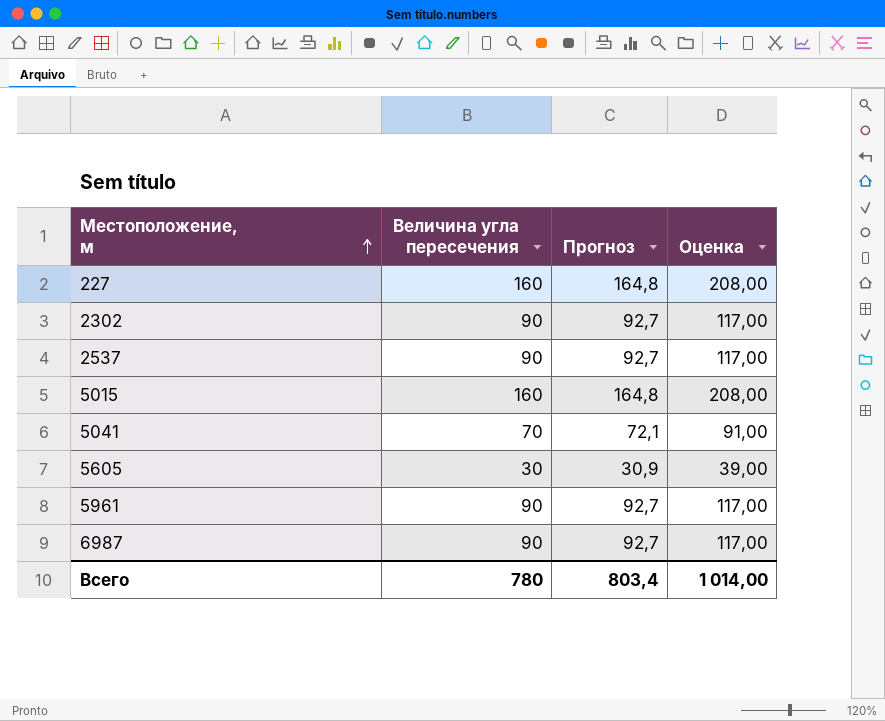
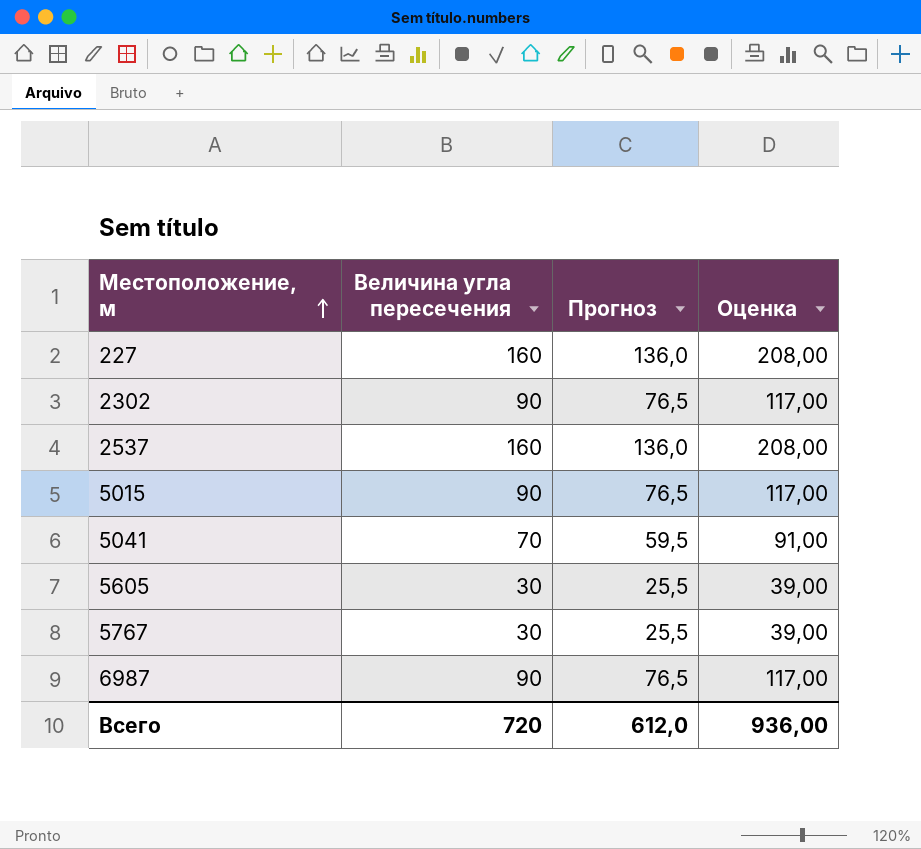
column Прогноз | formula: [Величина угла пересечения] * 1,03 -> [Величина угла пересечения] * 0,85
row 5961: 90 | 92,7 | 117,00 -> none
2537 | Величина угла пересечения: 90 -> 160
2537 | Оценка: 117,00 -> 208,00
5015 | Величина угла пересечения: 160 -> 90
5015 | Оценка: 208,00 -> 117,00
row 5767: none -> 30 | 25,5 | 39,00
Всего | Величина угла пересечения: 780 -> 720
Всего | Прогноз: 803,4 -> 612,0
Всего | Оценка: 1 014,00 -> 936,00

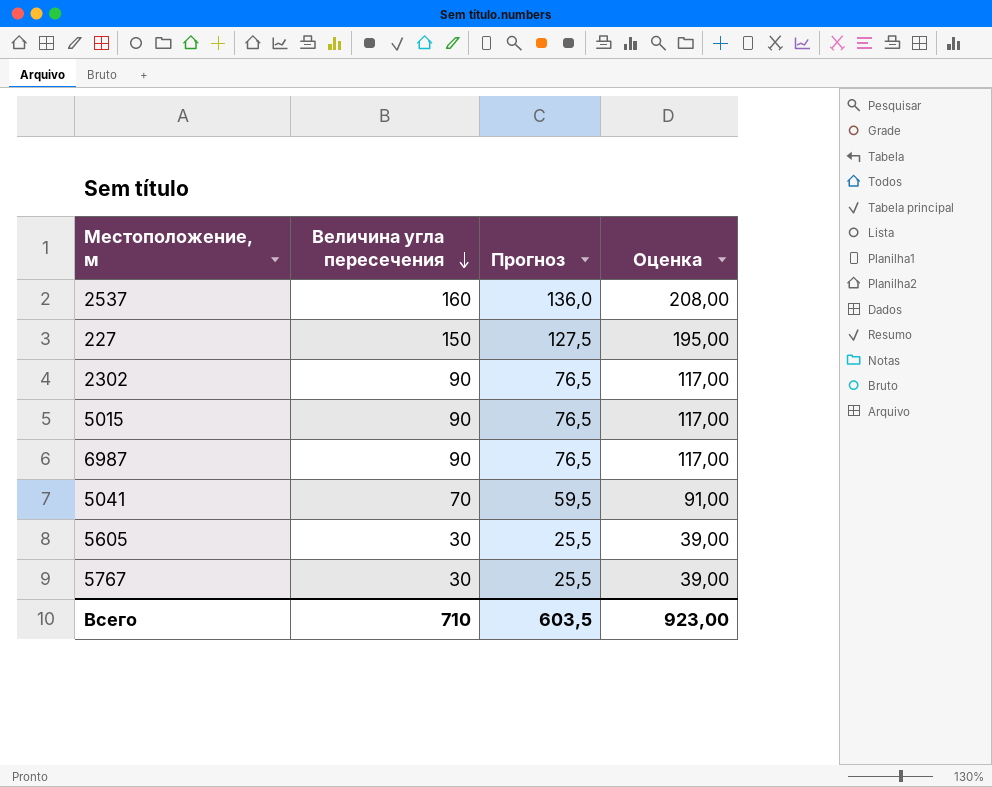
row order: Местоположение, м ascending -> Величина угла пересечения descending
227 | Величина угла пересечения: 160 -> 150
227 | Прогноз: 136,0 -> 127,5
227 | Оценка: 208,00 -> 195,00
Всего | Величина угла пересечения: 720 -> 710
Всего | Прогноз: 612,0 -> 603,5
Всего | Оценка: 936,00 -> 923,00

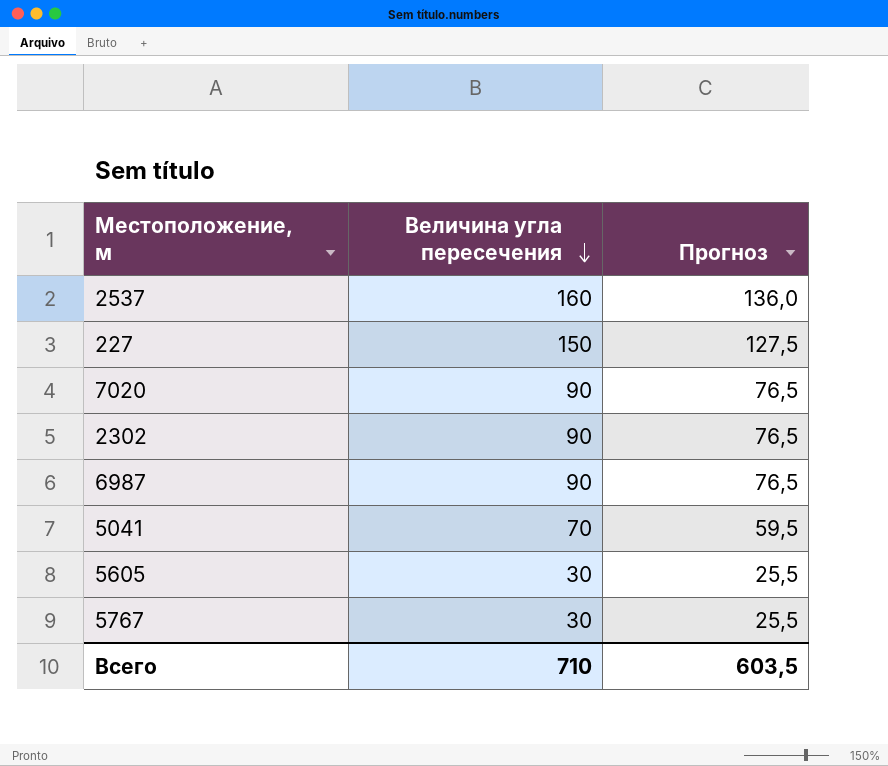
column Оценка | formula: [Величина угла пересечения] * 1,3 -> none
row 5015: 90 | 76,5 | 117,00 -> none
row 7020: none -> 90 | 76,5

